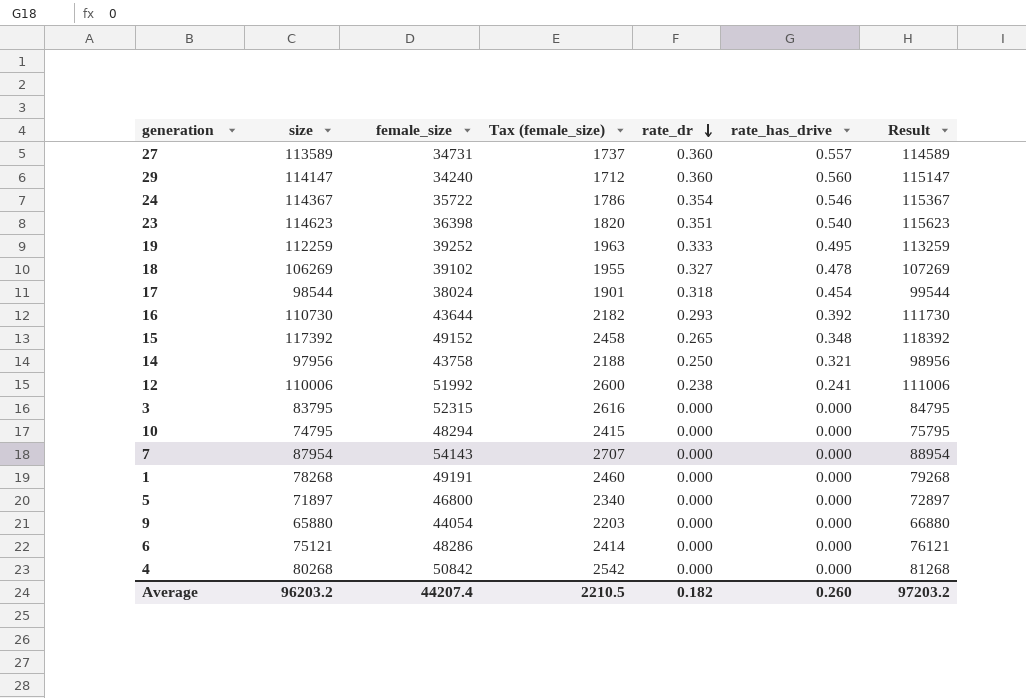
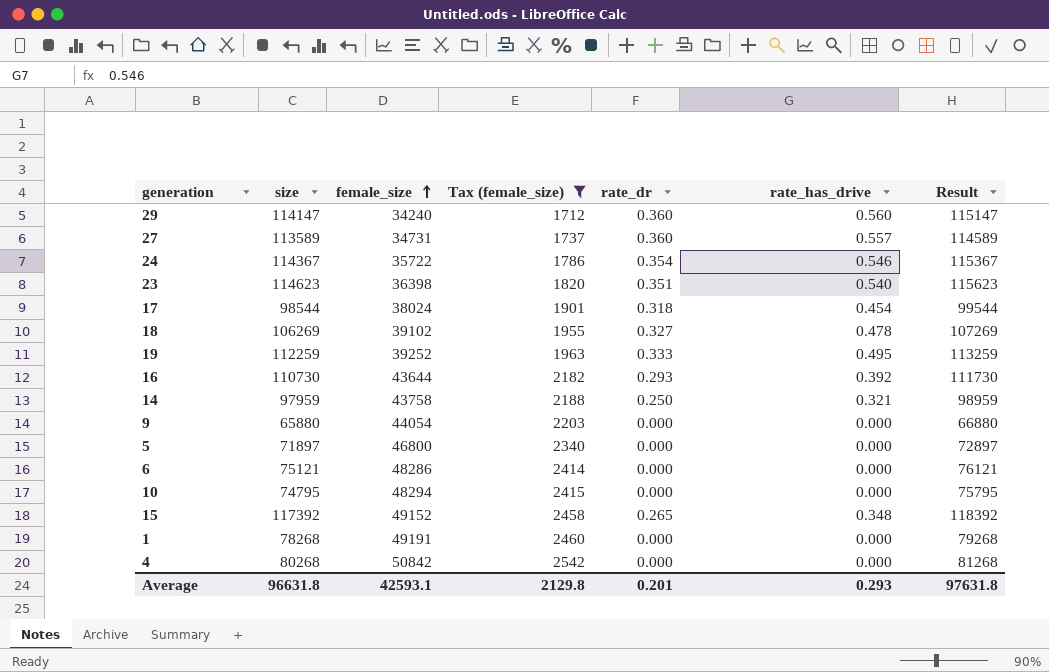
filter: none -> Tax (female_size) <= 2542
row order: rate_dr descending -> female_size ascending
14 | size: 97956 -> 97959
14 | Result: 98956 -> 98959
Average | size: 96203.2 -> 96631.8
Average | female_size: 44207.4 -> 42593.1
Average | Tax (female_size): 2210.5 -> 2129.8
Average | rate_dr: 0.182 -> 0.201
Average | rate_has_drive: 0.260 -> 0.293
Average | Result: 97203.2 -> 97631.8

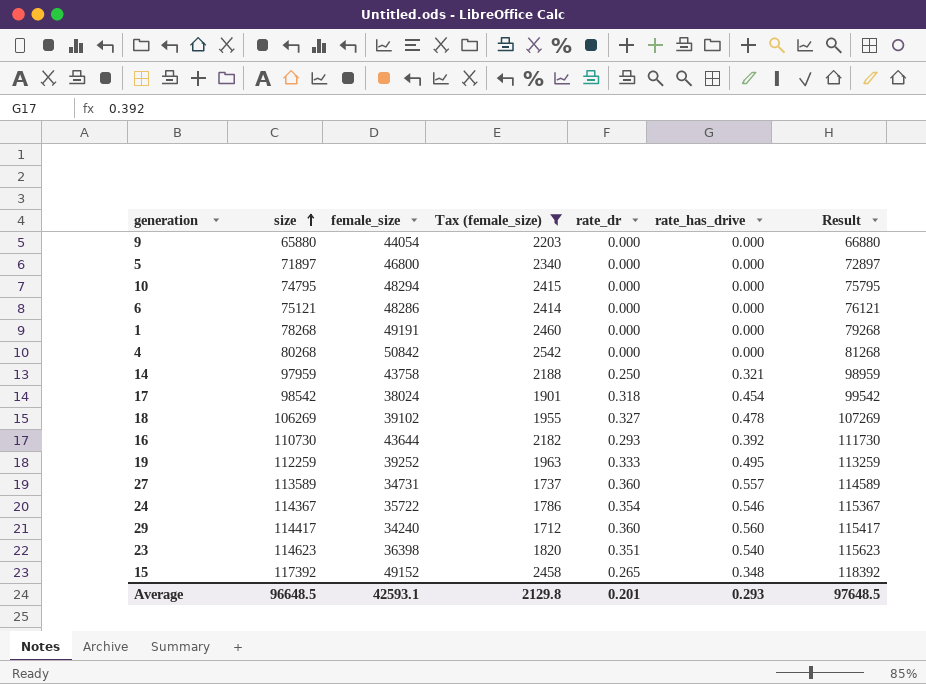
row order: female_size ascending -> size ascending
17 | size: 98544 -> 98542
17 | Result: 99544 -> 99542
29 | size: 114147 -> 114417
29 | Result: 115147 -> 115417
Average | size: 96631.8 -> 96648.5
Average | Result: 97631.8 -> 97648.5

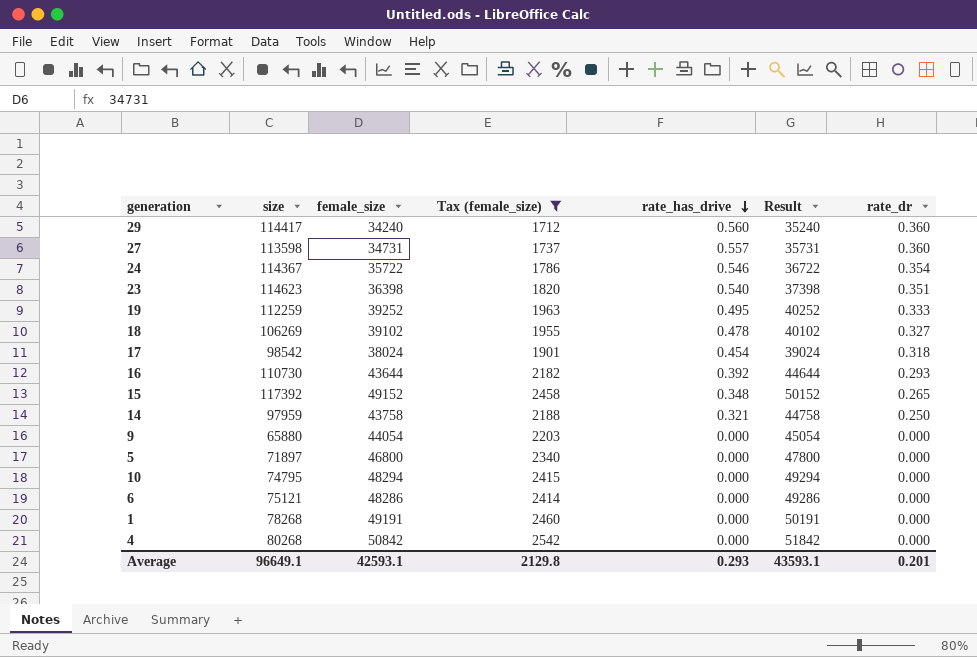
row order: size ascending -> rate_has_drive descending
column Result | formula: [size] + 1000 -> [female_size] + 1000
column rate_dr | position: 5 -> 7
27 | size: 113589 -> 113598
Average | size: 96648.5 -> 96649.1
Average | Result: 97648.5 -> 43593.1

